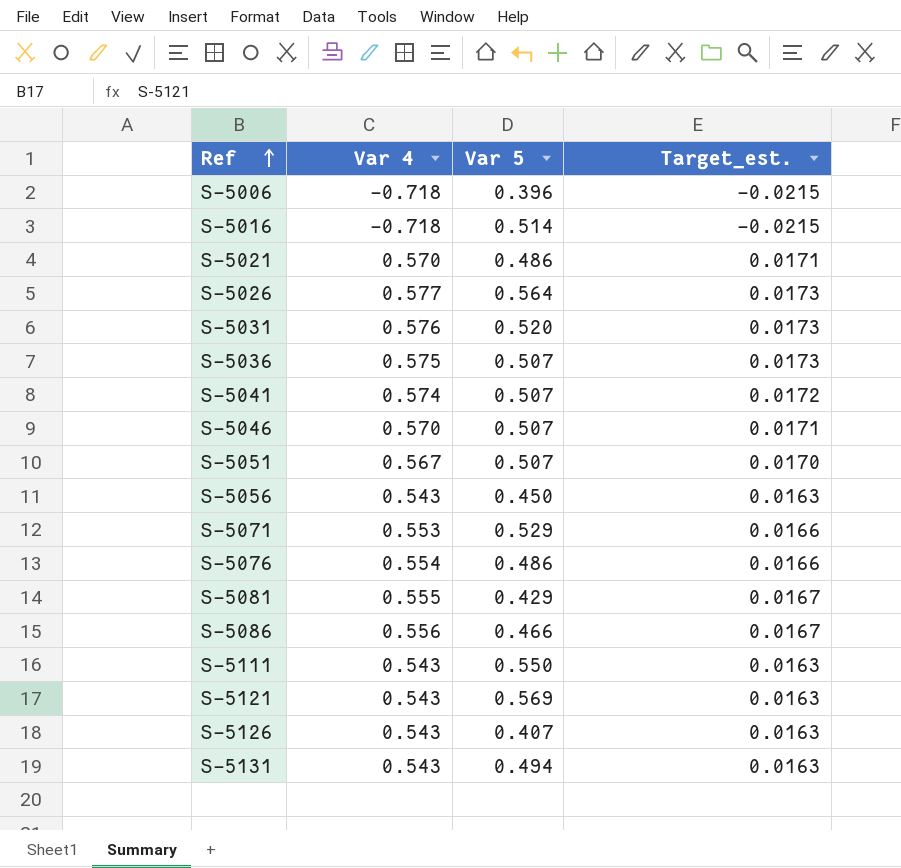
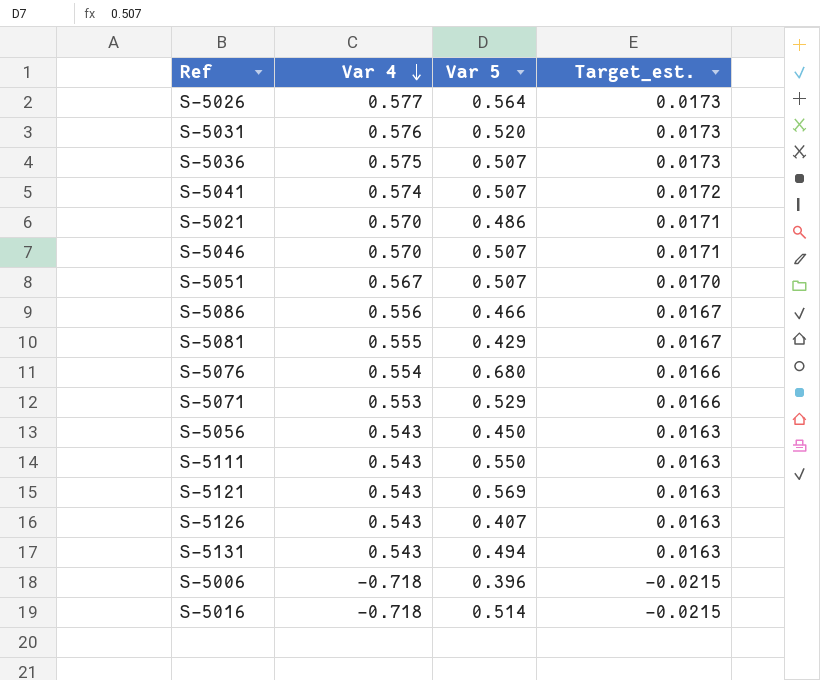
row order: Ref ascending -> Var 4 descending
S-5076 | Var 5: 0.486 -> 0.680

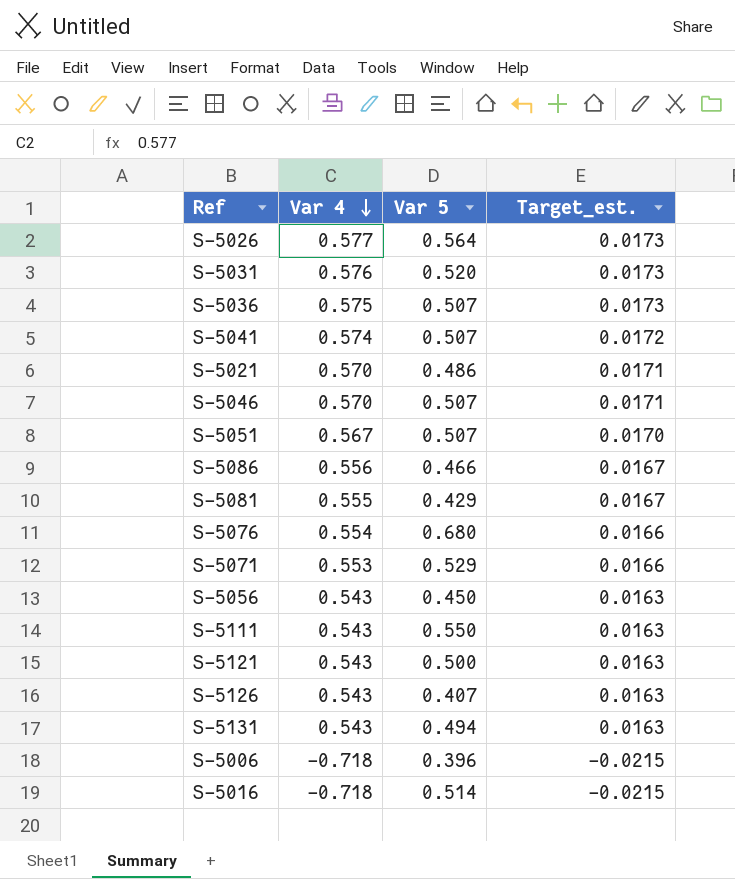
S-5121 | Var 5: 0.569 -> 0.500

